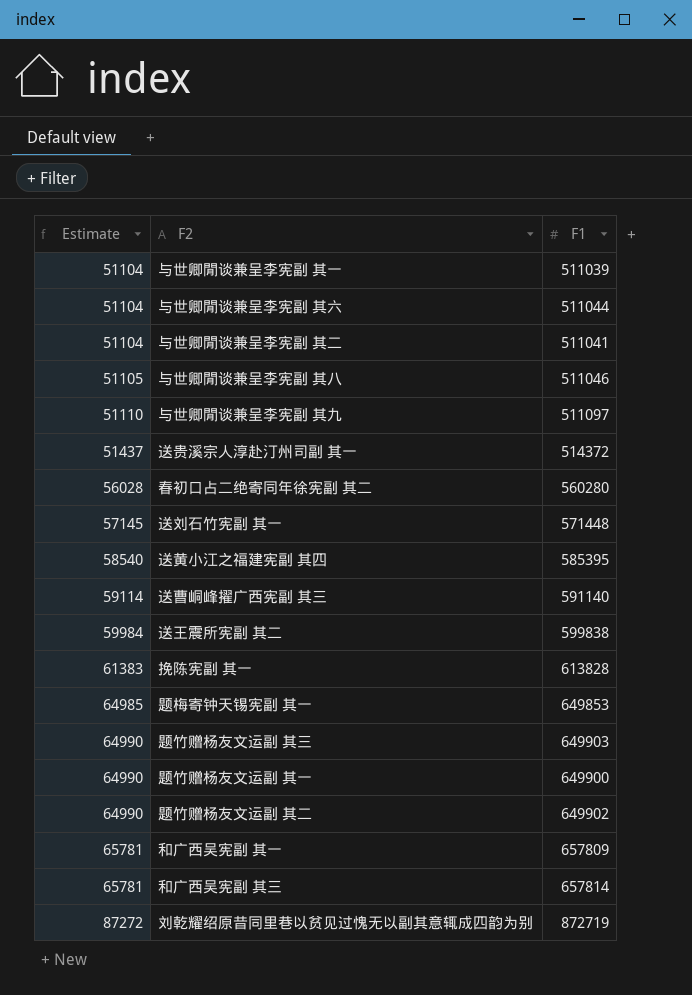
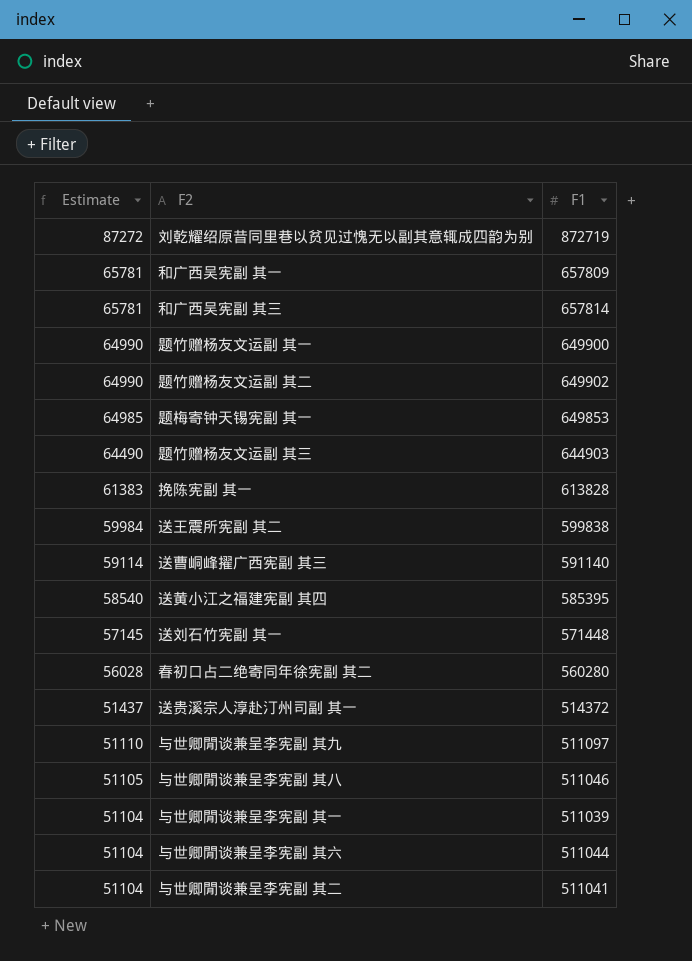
row order: Estimate ascending -> Estimate descending
题竹赠杨友文运副 其三 | Estimate: 64990 -> 64490
题竹赠杨友文运副 其三 | F1: 649903 -> 644903

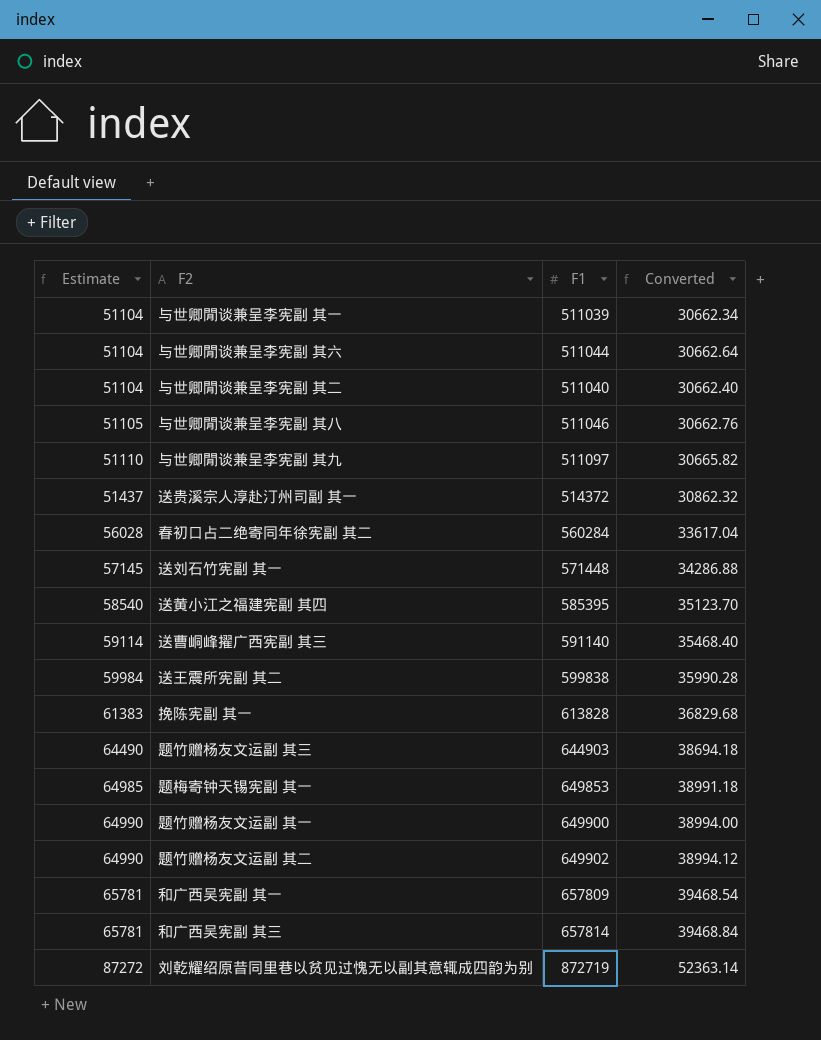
row order: Estimate descending -> Estimate ascending
column Converted | formula: none -> [F1] * 0.06
与世卿閒谈兼呈李宪副 其二 | F1: 511041 -> 511040
春初口占二绝寄同年徐宪副 其二 | F1: 560280 -> 560284

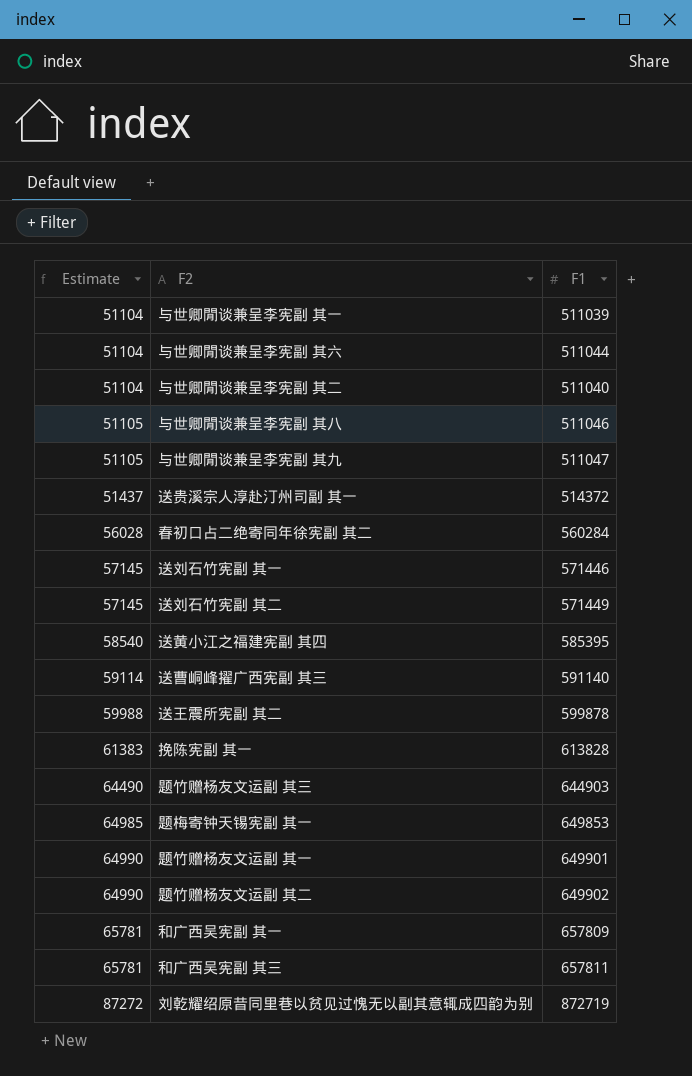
column Converted | formula: [F1] * 0.06 -> none
与世卿閒谈兼呈李宪副 其九 | Estimate: 51110 -> 51105
与世卿閒谈兼呈李宪副 其九 | F1: 511097 -> 511047
送刘石竹宪副 其一 | F1: 571448 -> 571446
row 送刘石竹宪副 其二: none -> 57145 | 571449
送王震所宪副 其二 | Estimate: 59984 -> 59988
送王震所宪副 其二 | F1: 599838 -> 599878
题竹赠杨友文运副 其一 | F1: 649900 -> 649901
和广西吴宪副 其三 | F1: 657814 -> 657811

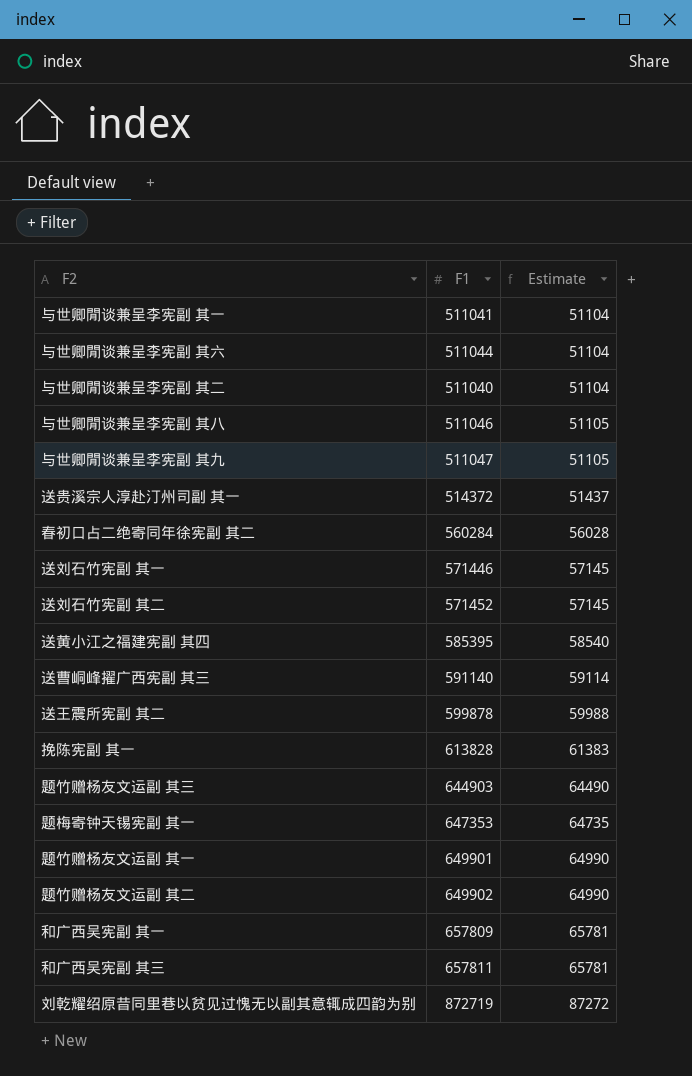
column Estimate | position: 1 -> 3
与世卿閒谈兼呈李宪副 其一 | F1: 511039 -> 511041
送刘石竹宪副 其二 | F1: 571449 -> 571452
题梅寄钟天锡宪副 其一 | F1: 649853 -> 647353
题梅寄钟天锡宪副 其一 | Estimate: 64985 -> 64735

